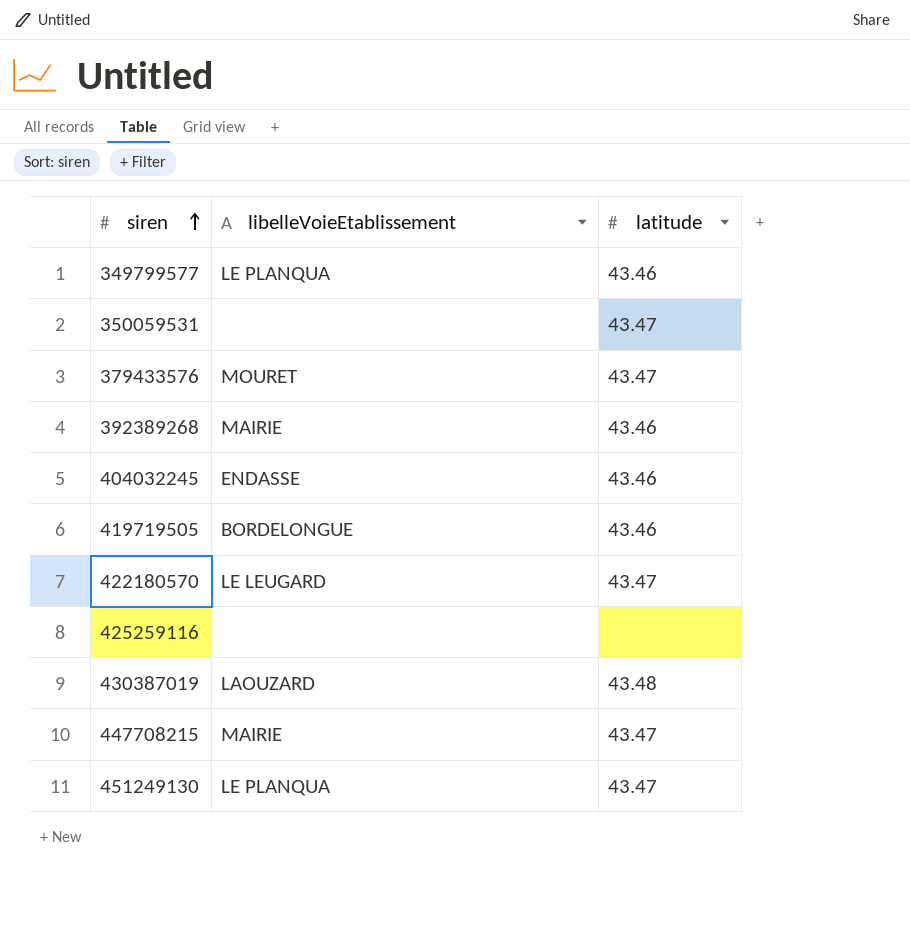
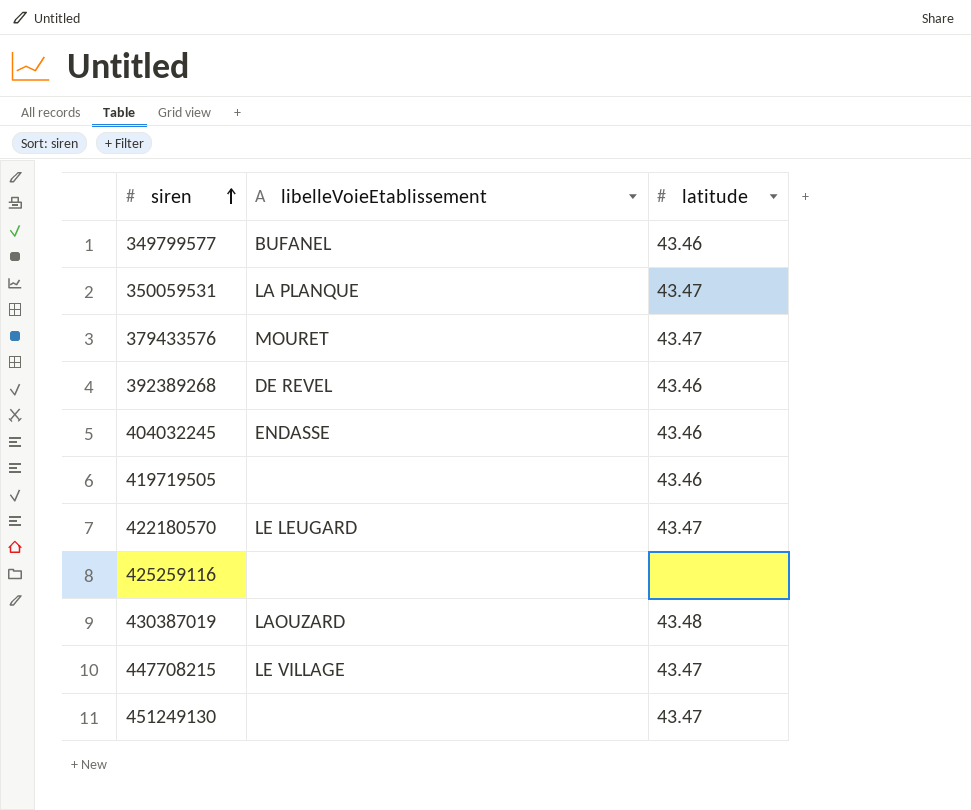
349799577 | libelleVoieEtablissement: LE PLANQUA -> BUFANEL
350059531 | libelleVoieEtablissement: none -> LA PLANQUE
392389268 | libelleVoieEtablissement: MAIRIE -> DE REVEL
419719505 | libelleVoieEtablissement: BORDELONGUE -> none
447708215 | libelleVoieEtablissement: MAIRIE -> LE VILLAGE
451249130 | libelleVoieEtablissement: LE PLANQUA -> none

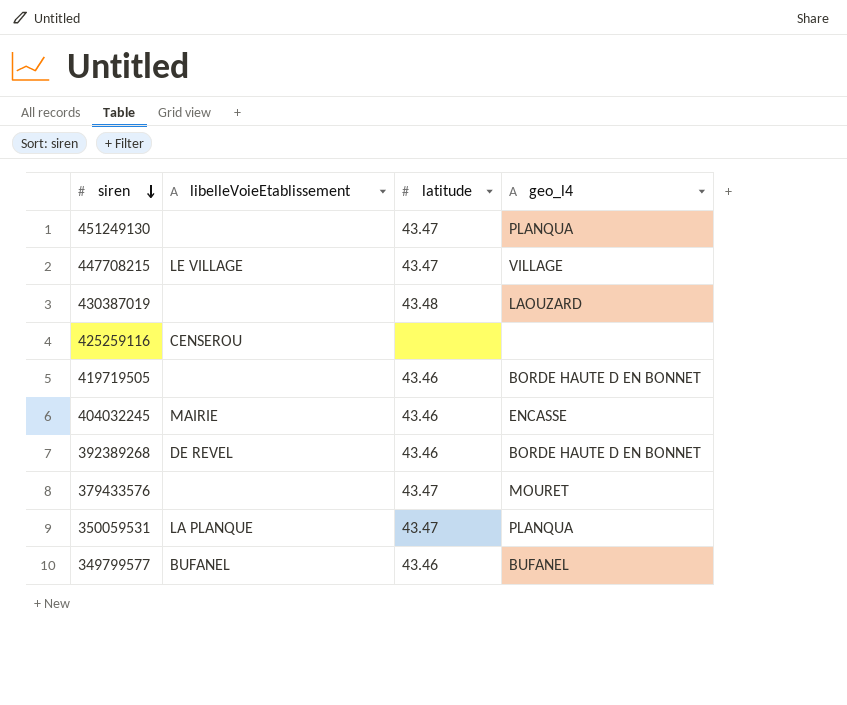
row order: siren ascending -> siren descending
column geo_l4 | position: none -> 4
row 422180570: LE LEUGARD | 43.47 -> none
430387019 | libelleVoieEtablissement: LAOUZARD -> none
425259116 | libelleVoieEtablissement: none -> CENSEROU
404032245 | libelleVoieEtablissement: ENDASSE -> MAIRIE
379433576 | libelleVoieEtablissement: MOURET -> none

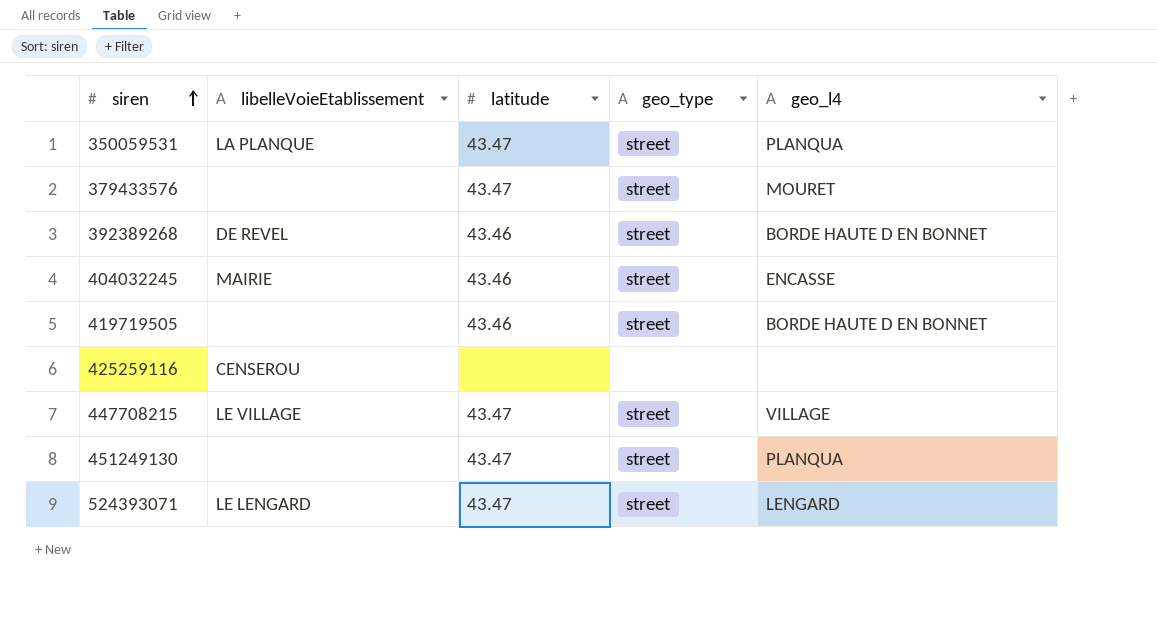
row order: siren descending -> siren ascending
column geo_type | position: none -> 4
row 430387019: none | 43.48 | LAOUZARD -> none
row 349799577: BUFANEL | 43.46 | BUFANEL -> none
row 524393071: none -> LE LENGARD | 43.47 | street | LENGARD

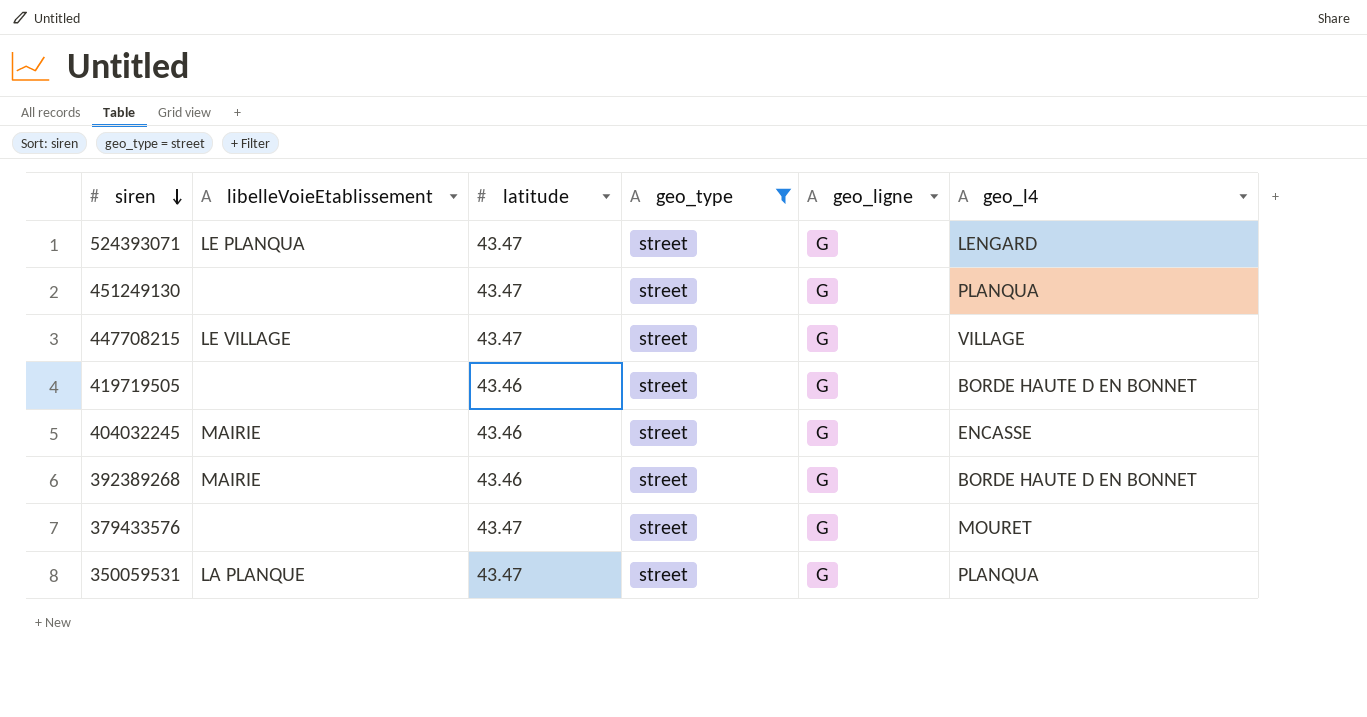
filter: none -> geo_type = street
row order: siren ascending -> siren descending
column geo_ligne | position: none -> 5
524393071 | libelleVoieEtablissement: LE LENGARD -> LE PLANQUA
392389268 | libelleVoieEtablissement: DE REVEL -> MAIRIE

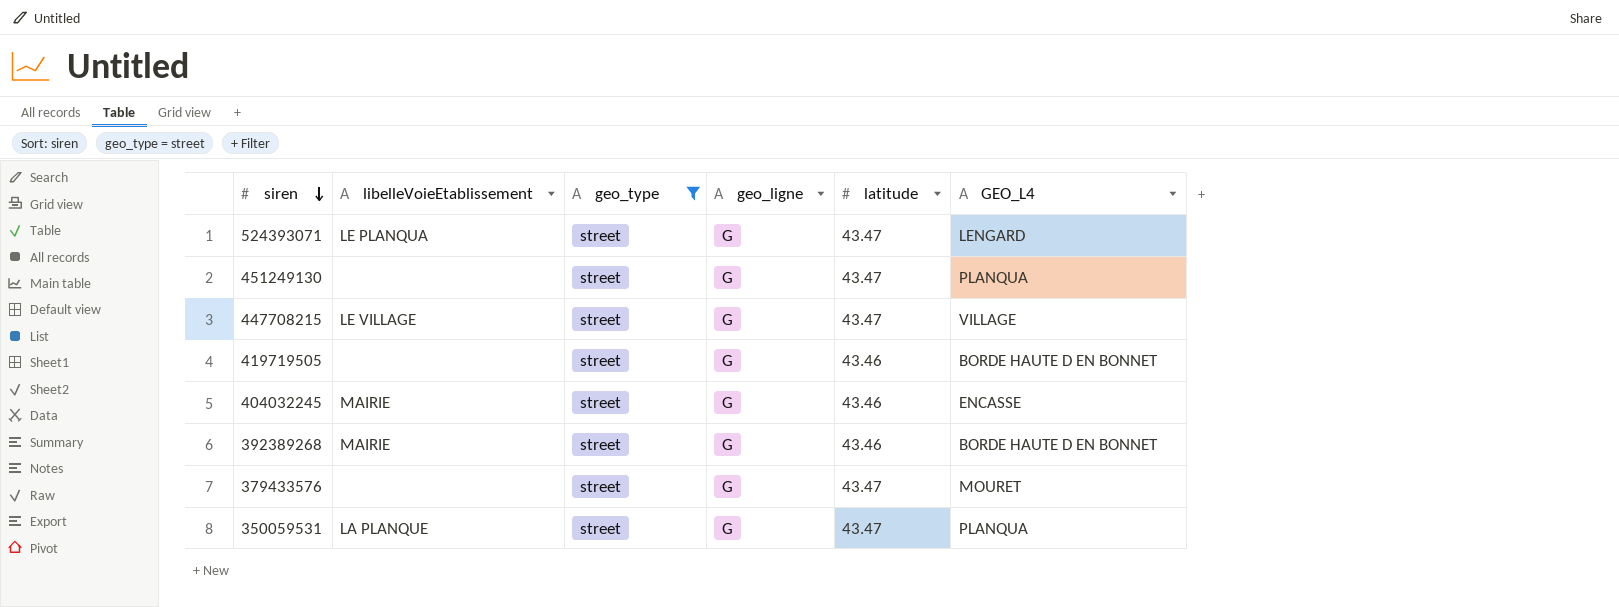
column latitude | position: 3 -> 5
column name: geo_l4 -> GEO_L4

